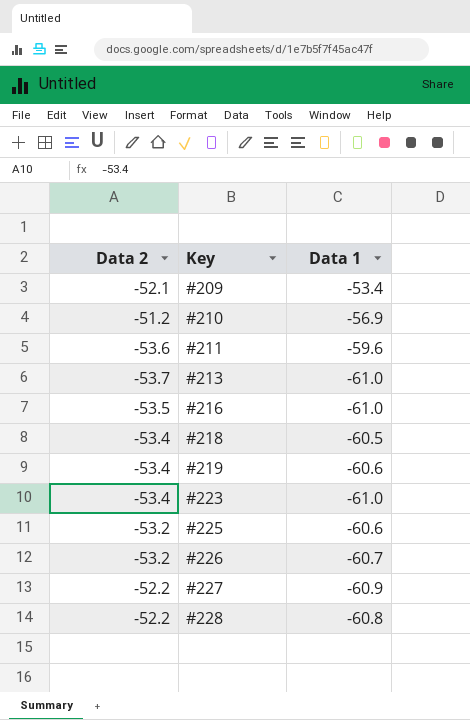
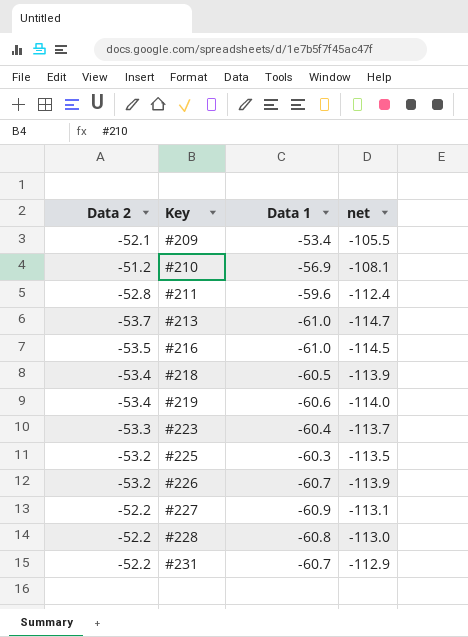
column net | formula: none -> [Data 2] + [Data 1]
#211 | Data 2: -53.6 -> -52.8
#223 | Data 2: -53.4 -> -53.3
#223 | Data 1: -61.0 -> -60.4
#225 | Data 1: -60.6 -> -60.3
row #231: none -> -52.2 | -60.7 | -112.9

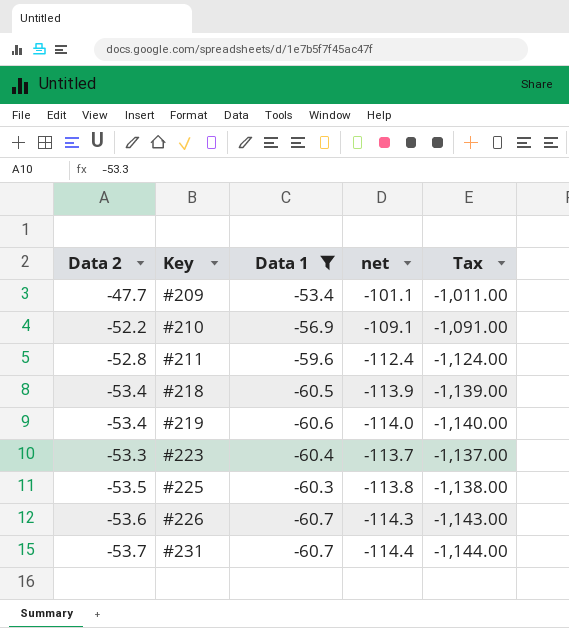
filter: none -> Data 1 >= -60.7
column Tax | formula: none -> [net] * 10
#209 | Data 2: -52.1 -> -47.7
#209 | net: -105.5 -> -101.1
#210 | Data 2: -51.2 -> -52.2
#210 | net: -108.1 -> -109.1
#225 | Data 2: -53.2 -> -53.5
#225 | net: -113.5 -> -113.8
#226 | Data 2: -53.2 -> -53.6
#226 | net: -113.9 -> -114.3
#231 | Data 2: -52.2 -> -53.7
#231 | net: -112.9 -> -114.4

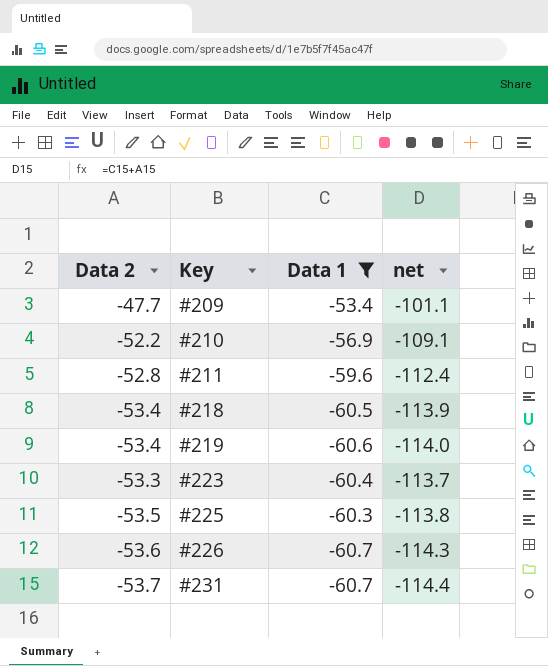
column Tax | formula: [net] * 10 -> none

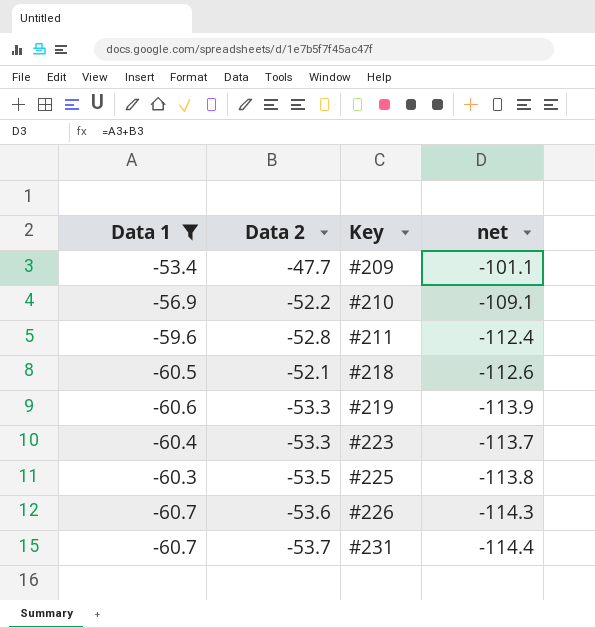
column Data 1 | position: 3 -> 1
#218 | Data 2: -53.4 -> -52.1
#218 | net: -113.9 -> -112.6
#219 | Data 2: -53.4 -> -53.3
#219 | net: -114.0 -> -113.9

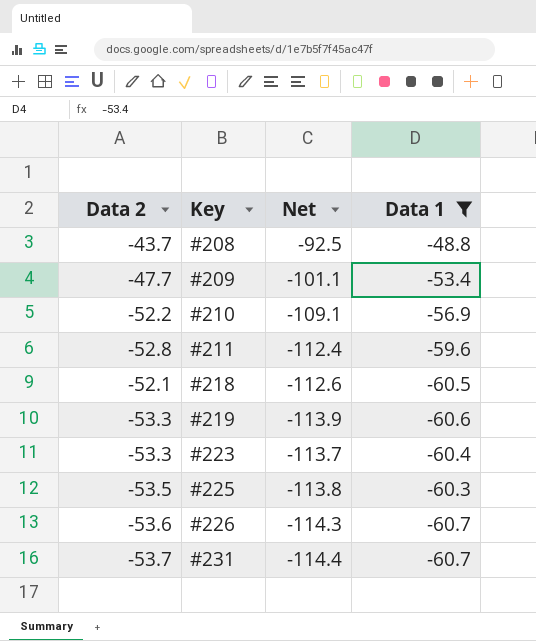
column name: net -> Net
column Data 1 | position: 1 -> 4
row #208: none -> -43.7 | -92.5 | -48.8

